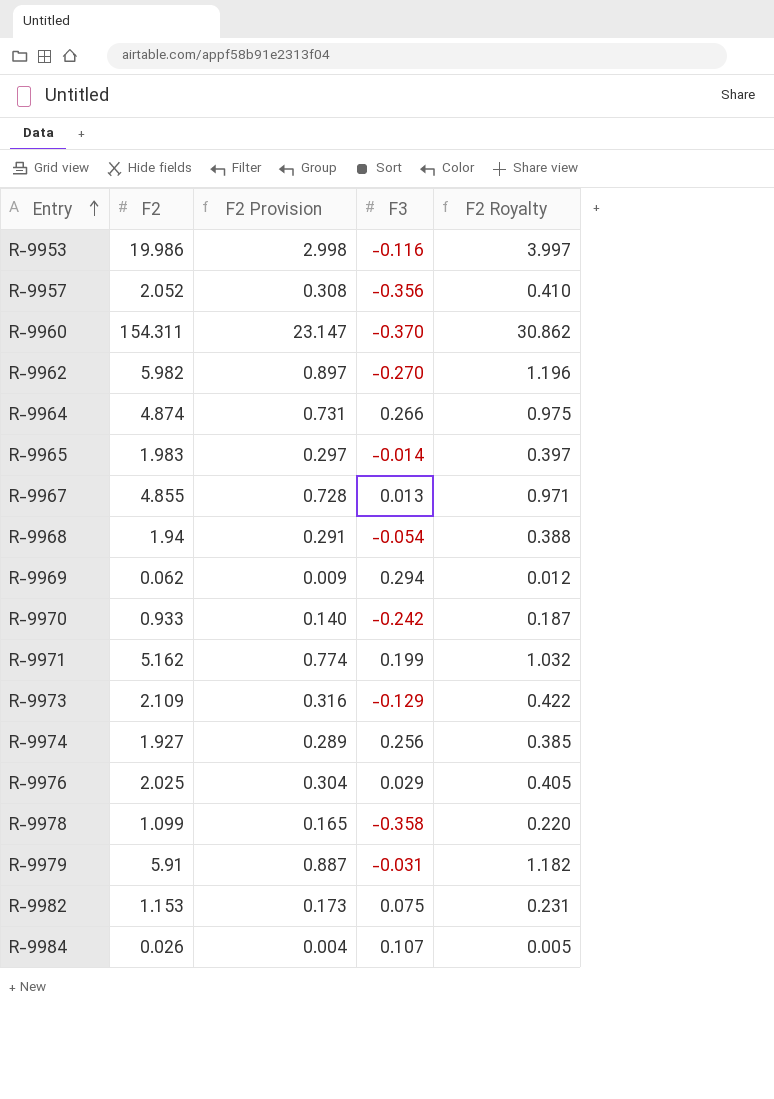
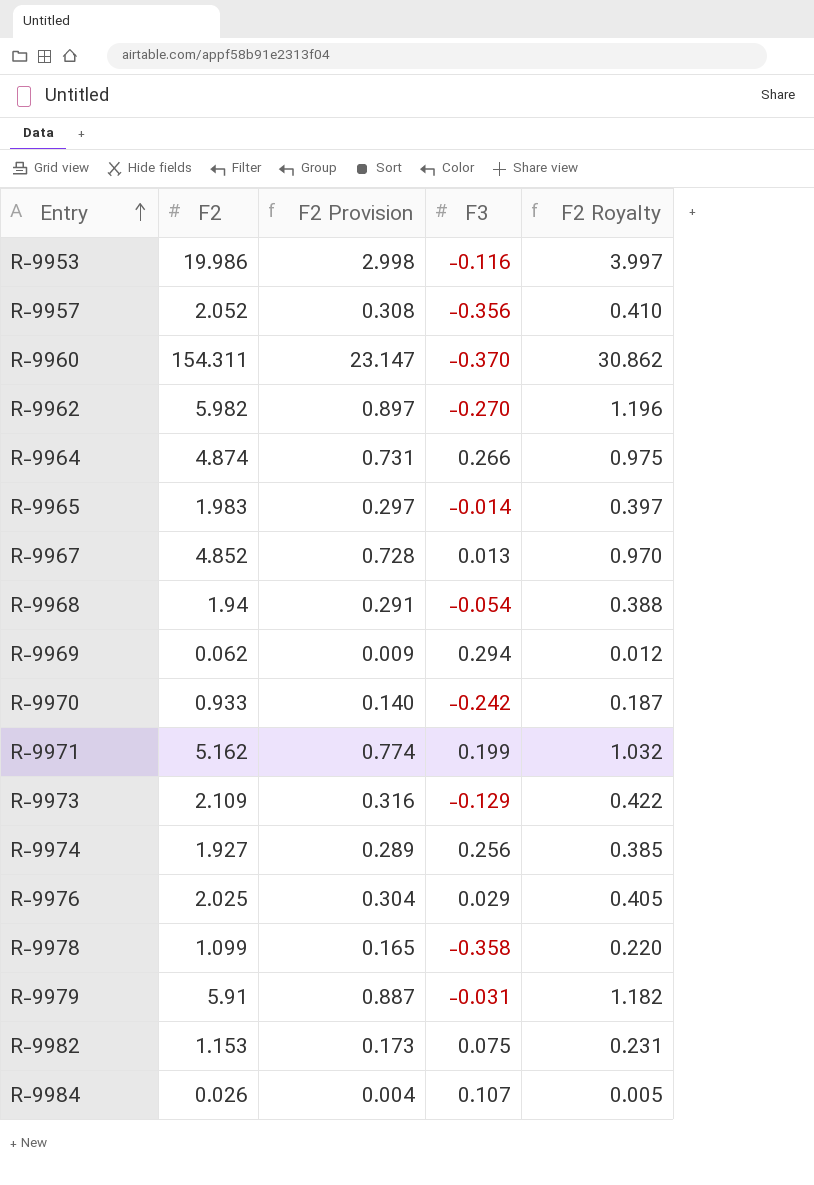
R-9967 | F2: 4.855 -> 4.852
R-9967 | F2 Royalty: 0.971 -> 0.970

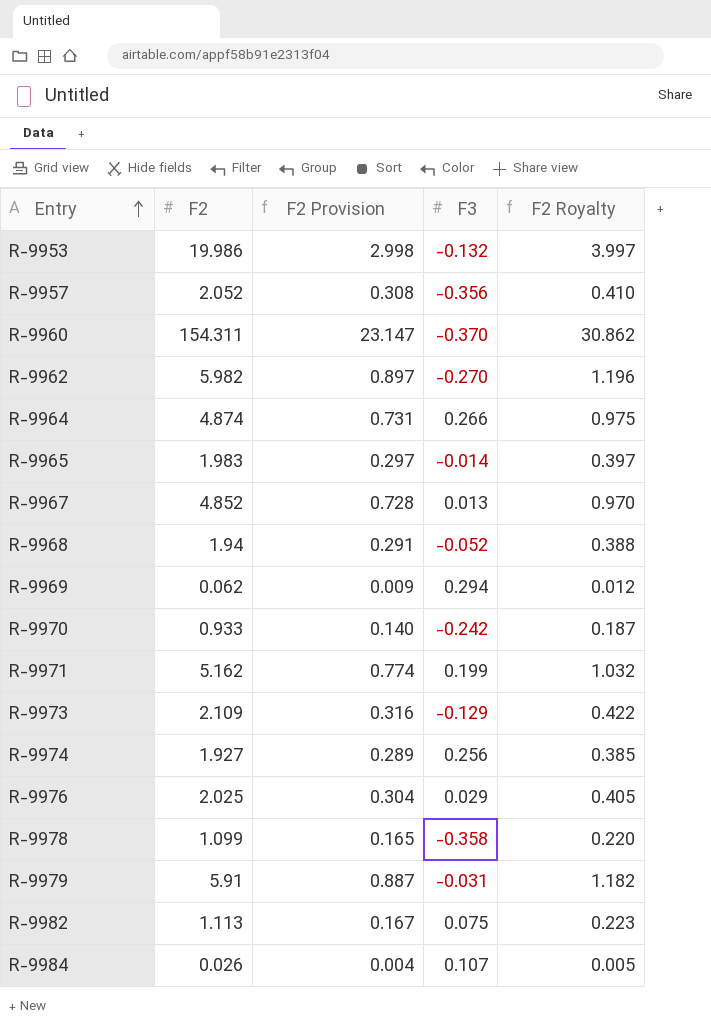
R-9953 | F3: -0.116 -> -0.132
R-9968 | F3: -0.054 -> -0.052
R-9982 | F2: 1.153 -> 1.113
R-9982 | F2 Provision: 0.173 -> 0.167
R-9982 | F2 Royalty: 0.231 -> 0.223

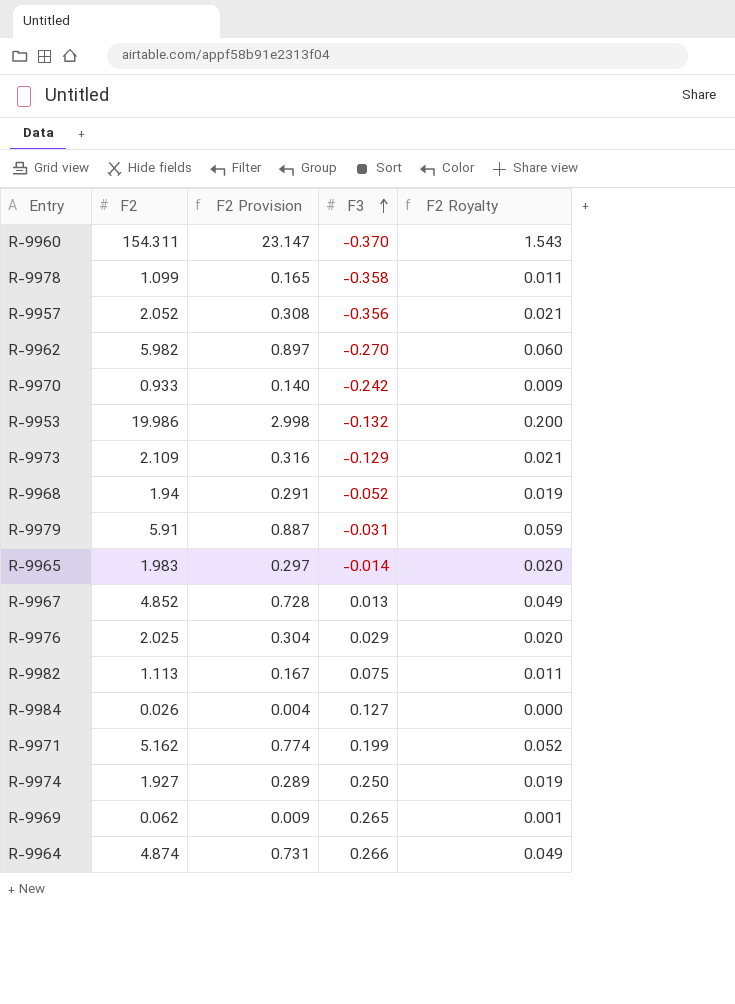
row order: Entry ascending -> F3 ascending
column F2 Royalty | formula: [F2] * 0.2 -> [F2] * 0.01
R-9984 | F3: 0.107 -> 0.127
R-9974 | F3: 0.256 -> 0.250
R-9969 | F3: 0.294 -> 0.265

